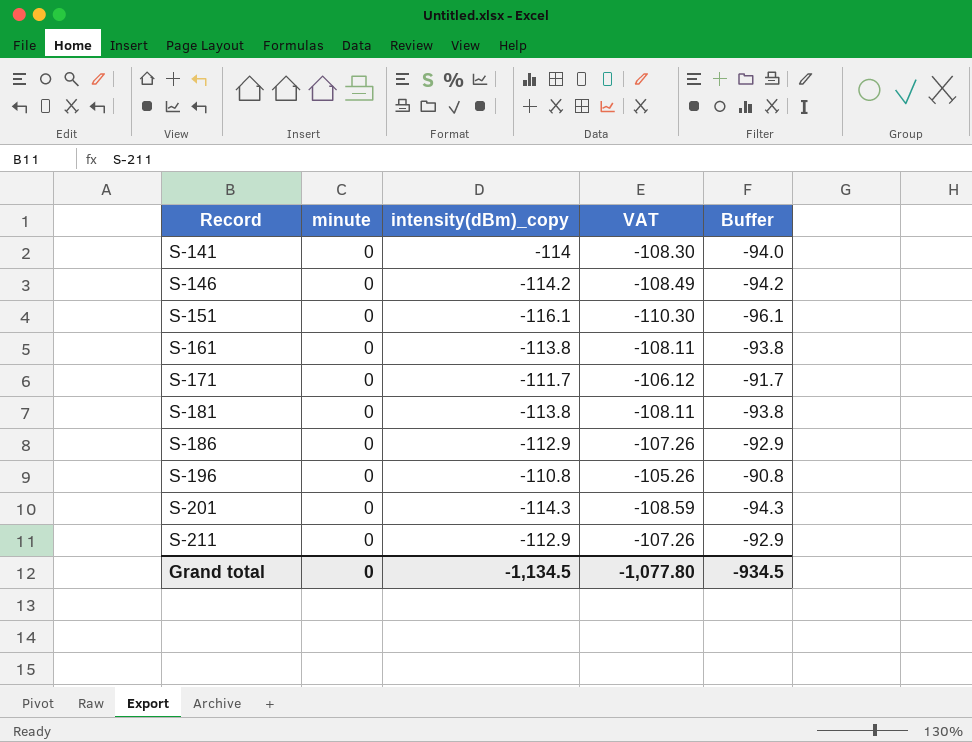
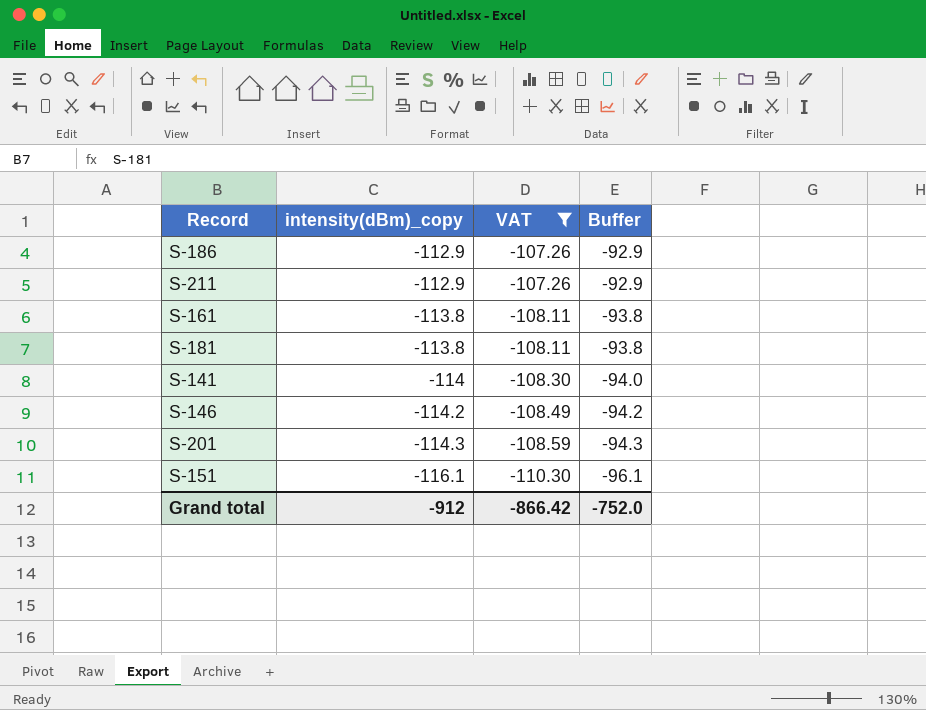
filter: none -> VAT <= -107.26
row order: Record ascending -> intensity(dBm)_copy descending
column minute | position: 2 -> none
Grand total | intensity(dBm)_copy: -1,134.5 -> -912
Grand total | VAT: -1,077.80 -> -866.42
Grand total | Buffer: -934.5 -> -752.0

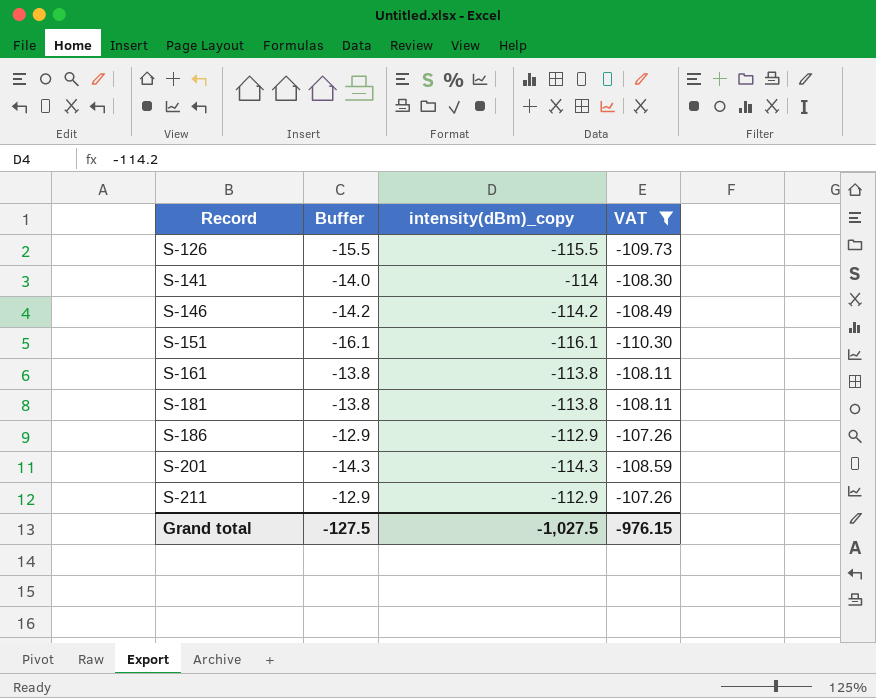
row order: intensity(dBm)_copy descending -> Record ascending
column Buffer | formula: [intensity(dBm)_copy] + 20 -> [intensity(dBm)_copy] + 100
column Buffer | position: 4 -> 2
row S-126: none -> -15.5 | -115.5 | -109.73
Grand total | Buffer: -752.0 -> -127.5
Grand total | intensity(dBm)_copy: -912 -> -1,027.5
Grand total | VAT: -866.42 -> -976.15

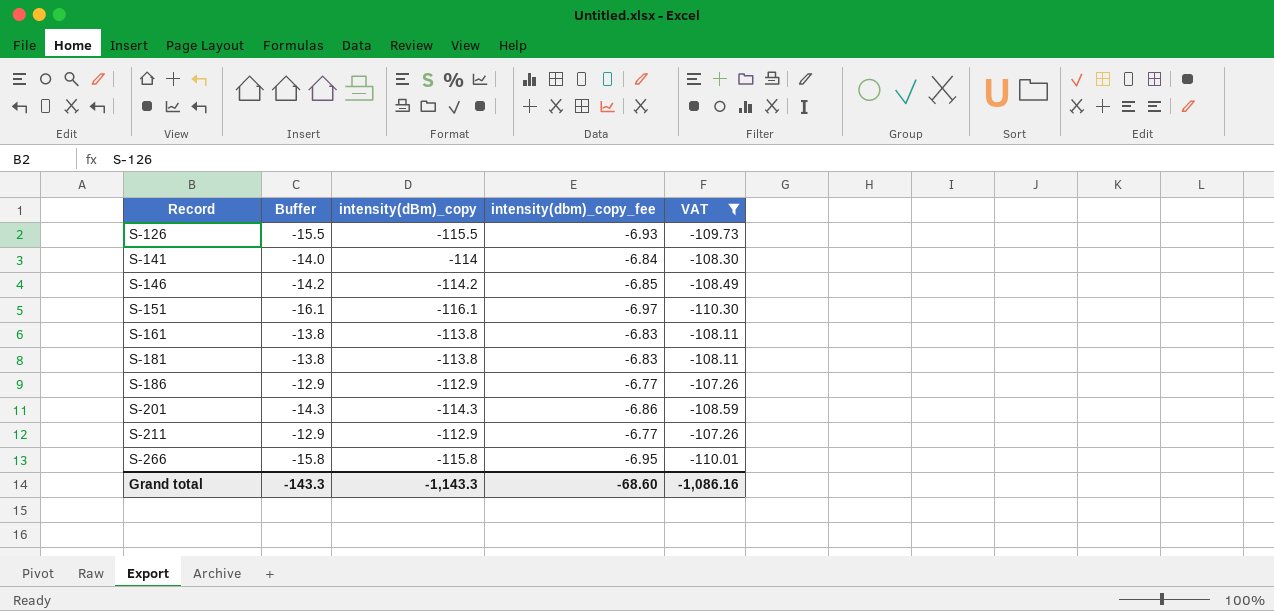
column intensity(dbm)_copy_fee | formula: none -> [intensity(dBm)_copy] * 0.06
row S-266: none -> -15.8 | -115.8 | -6.95 | -110.01
Grand total | Buffer: -127.5 -> -143.3
Grand total | intensity(dBm)_copy: -1,027.5 -> -1,143.3
Grand total | VAT: -976.15 -> -1,086.16

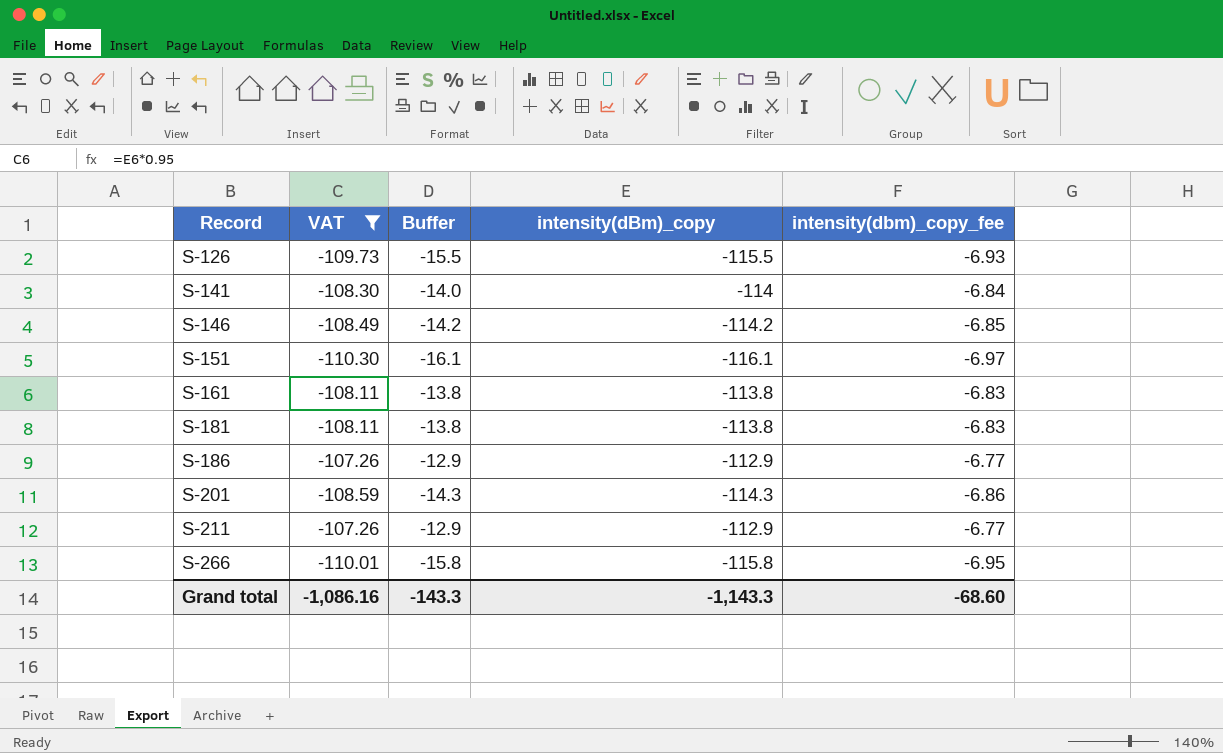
column VAT | position: 5 -> 2

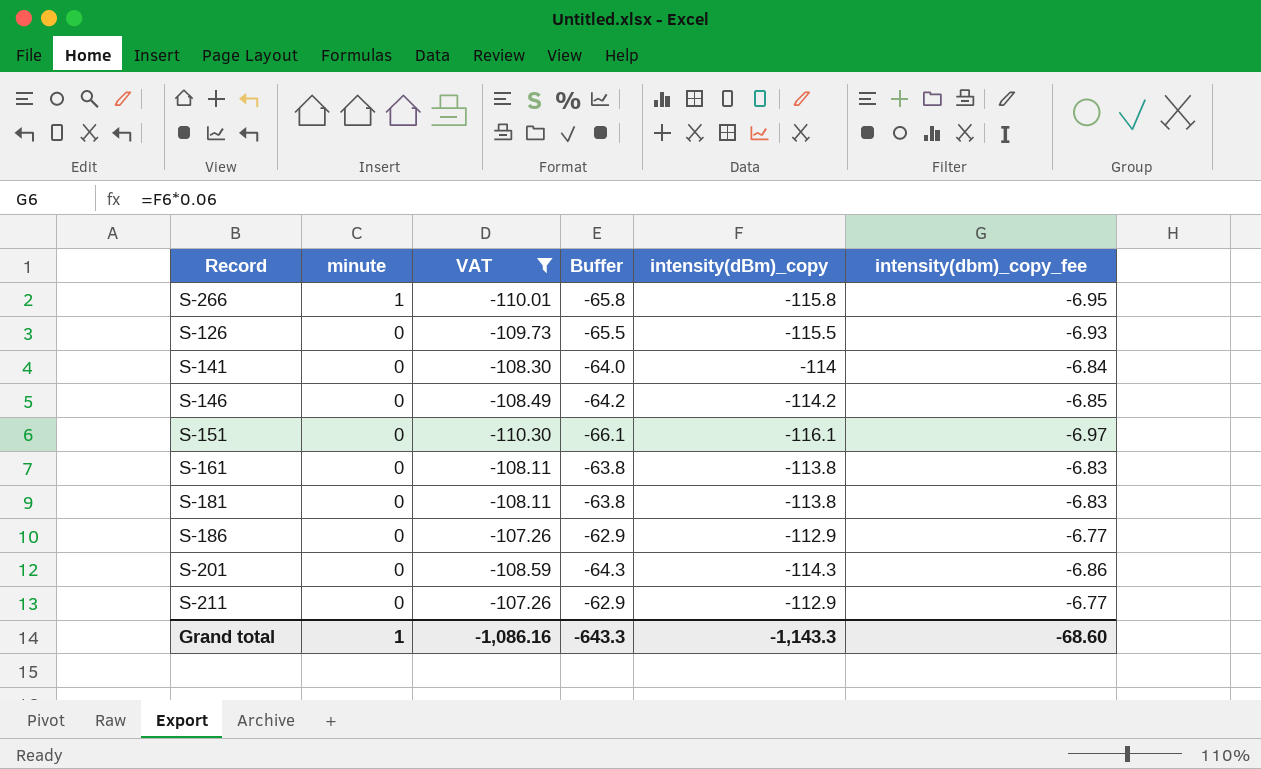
row order: Record ascending -> minute descending
column minute | position: none -> 2
column Buffer | formula: [intensity(dBm)_copy] + 100 -> [intensity(dBm)_copy] + 50
Grand total | Buffer: -143.3 -> -643.3

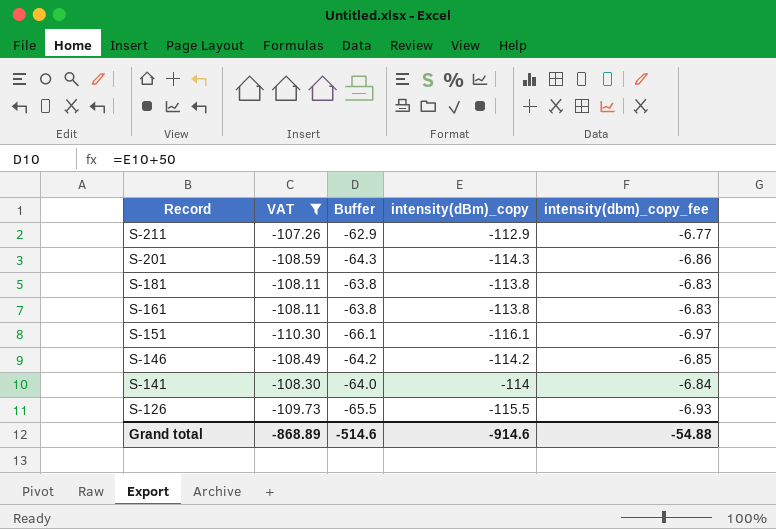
row order: minute descending -> Record descending
column minute | position: 2 -> none
row S-266: 1 | -110.01 | -65.8 | -115.8 | -6.95 -> none
row S-186: 0 | -107.26 | -62.9 | -112.9 | -6.77 -> none
Grand total | VAT: -1,086.16 -> -868.89
Grand total | Buffer: -643.3 -> -514.6
Grand total | intensity(dBm)_copy: -1,143.3 -> -914.6
Grand total | intensity(dbm)_copy_fee: -68.60 -> -54.88

